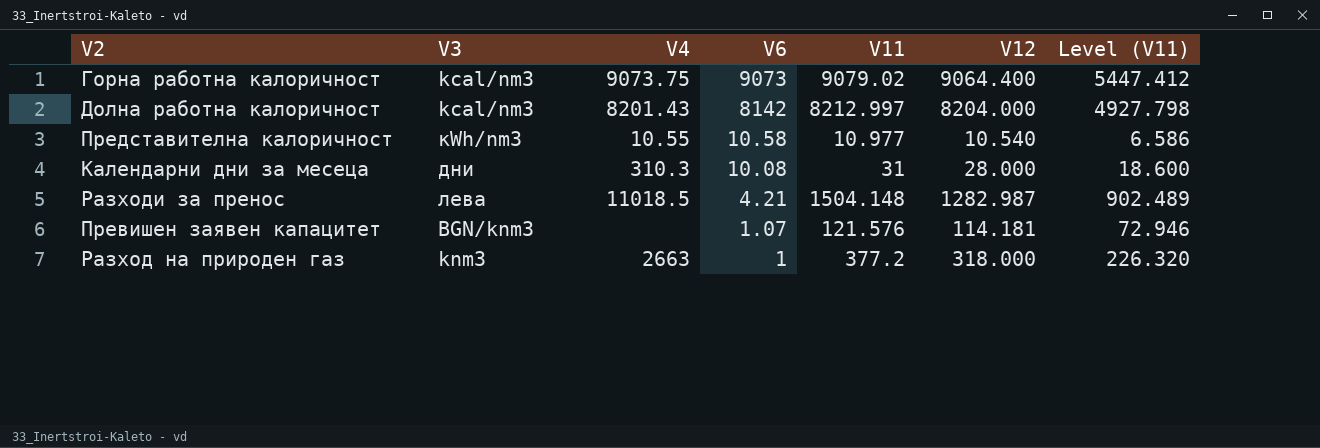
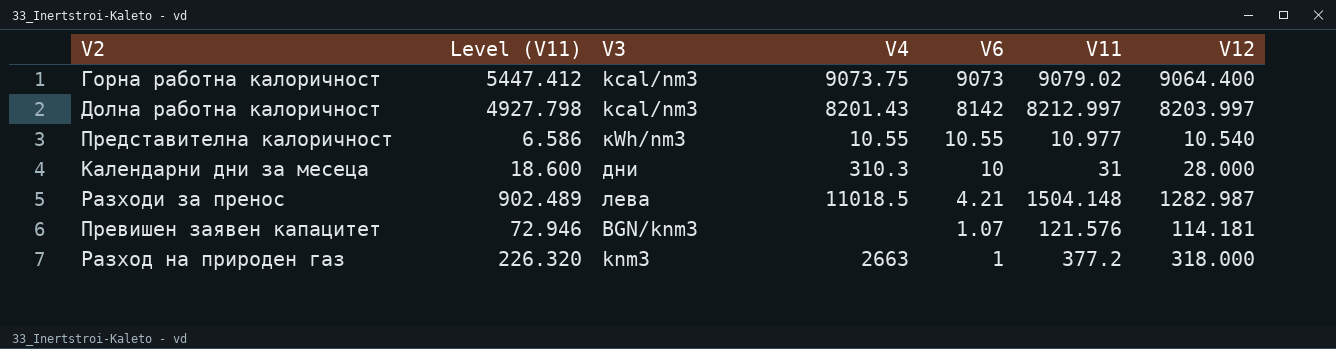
column Level (V11) | position: 7 -> 2
Долна работна калоричност | V12: 8204.000 -> 8203.997
Представителна калоричност | V6: 10.58 -> 10.55
Календарни дни за месеца | V6: 10.08 -> 10

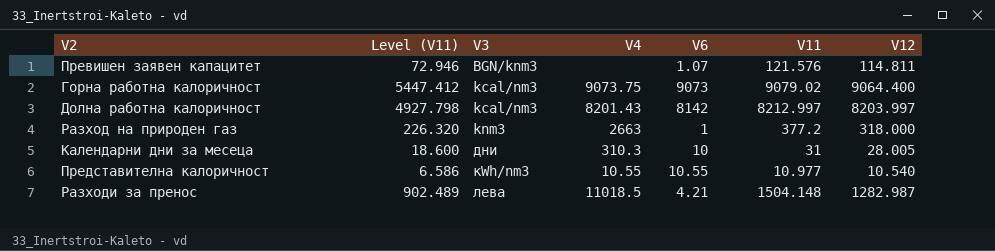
row order: V6 descending -> V3 ascending
Превишен заявен капацитет | V12: 114.181 -> 114.811
Календарни дни за месеца | V12: 28.000 -> 28.005

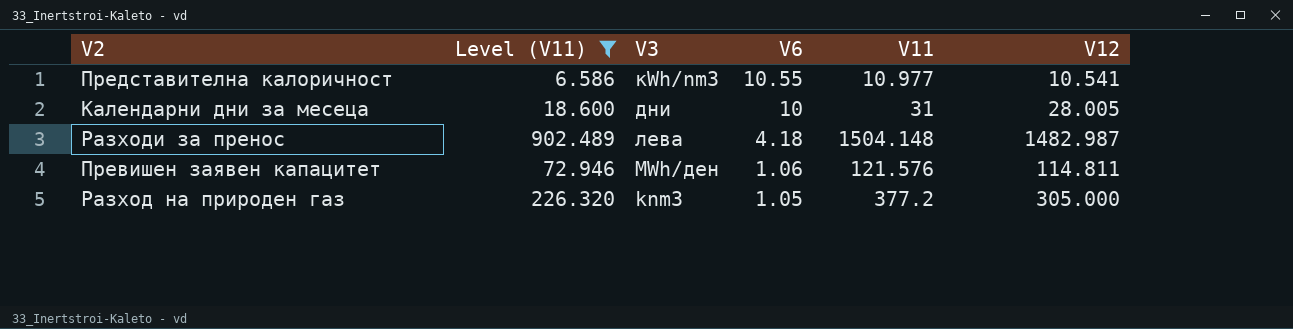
filter: none -> Level (V11) <= 902.489
row order: V3 ascending -> V6 descending
column V4 | position: 4 -> none
Представителна калоричност | V12: 10.540 -> 10.541
Разходи за пренос | V6: 4.21 -> 4.18
Разходи за пренос | V12: 1282.987 -> 1482.987
Превишен заявен капацитет | V3: BGN/knm3 -> MWh/ден
Превишен заявен капацитет | V6: 1.07 -> 1.06
Разход на природен газ | V6: 1 -> 1.05
Разход на природен газ | V12: 318.000 -> 305.000

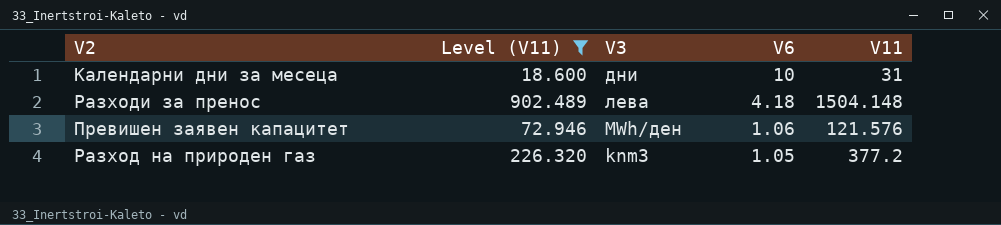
column V12 | position: 6 -> none
row Представителна калоричност: 6.586 | кWh/nm3 | 10.55 | 10.977 | 10.541 -> none

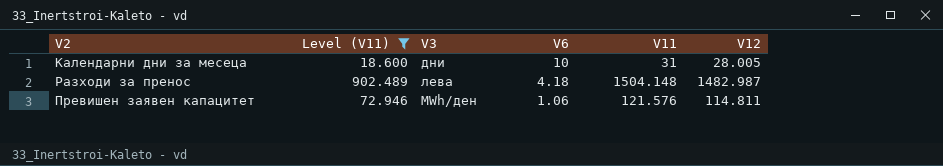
column V12 | position: none -> 6
row Разход на природен газ: 226.320 | knm3 | 1.05 | 377.2 -> none

